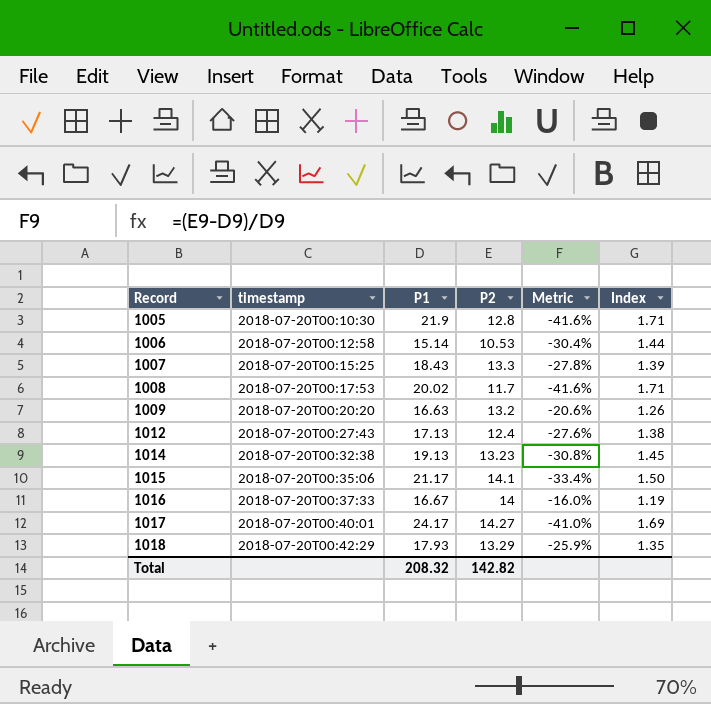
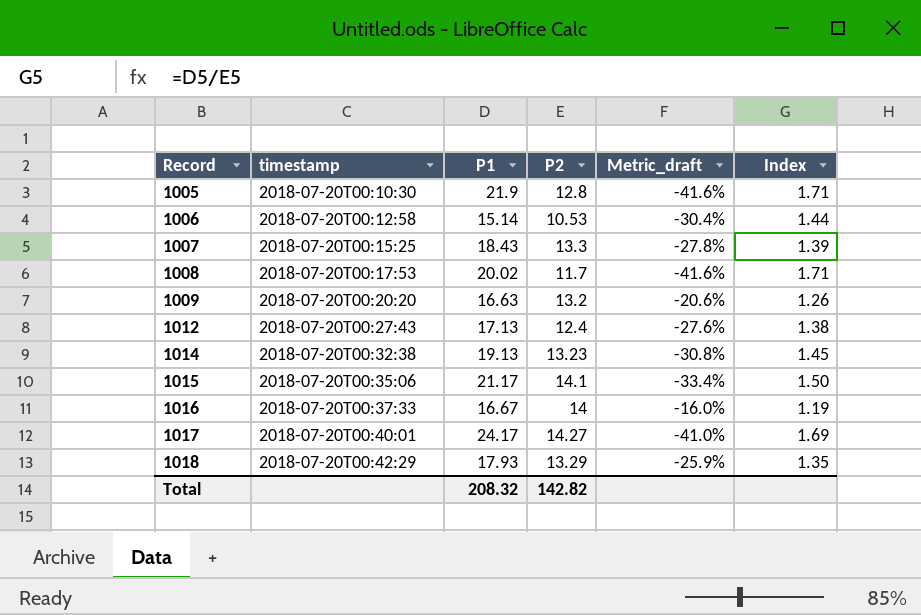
column name: Metric -> Metric_draft

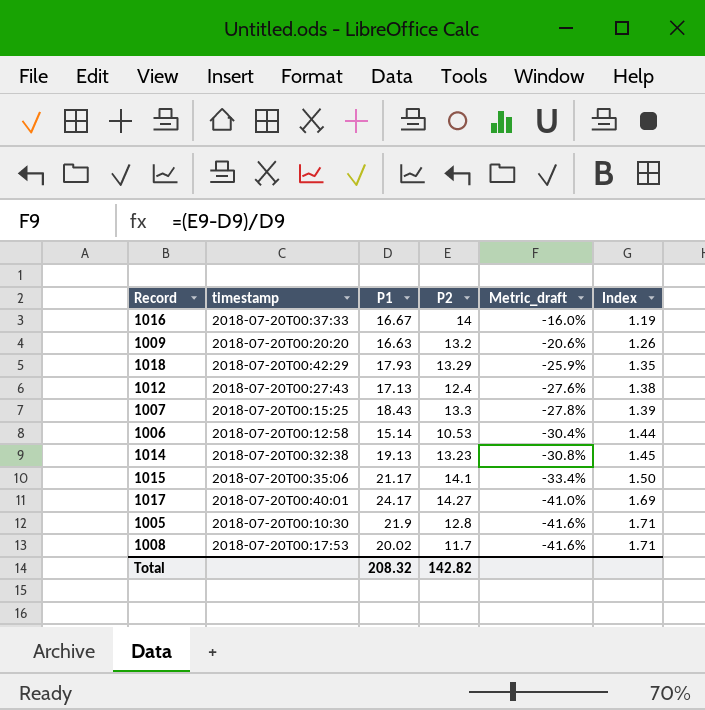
row order: Record ascending -> Metric_draft descending

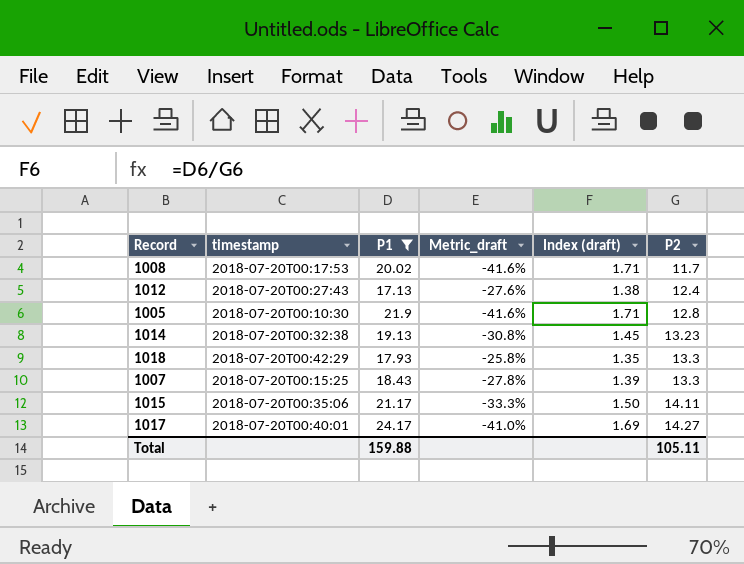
filter: none -> P1 >= 17.13
row order: Metric_draft descending -> P2 ascending
column name: Index -> Index (draft)
column P2 | position: 4 -> 6
1018 | Metric_draft: -25.9% -> -25.8%
1018 | P2: 13.29 -> 13.3
1015 | Metric_draft: -33.4% -> -33.3%
1015 | P2: 14.1 -> 14.11
Total | P1: 208.32 -> 159.88
Total | P2: 142.82 -> 105.11

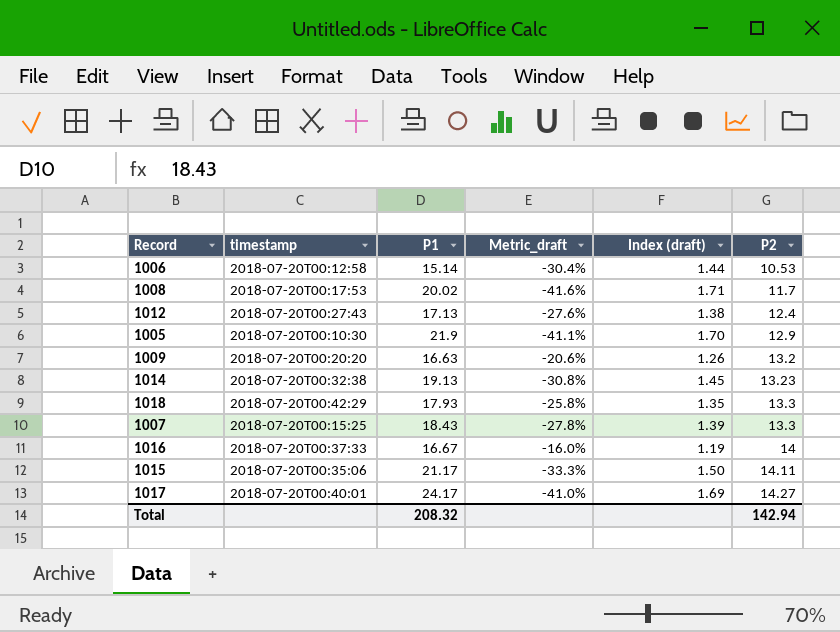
filter: P1 >= 17.13 -> none
1005 | Metric_draft: -41.6% -> -41.1%
1005 | Index (draft): 1.71 -> 1.70
1005 | P2: 12.8 -> 12.9
Total | P1: 159.88 -> 208.32
Total | P2: 105.11 -> 142.94

